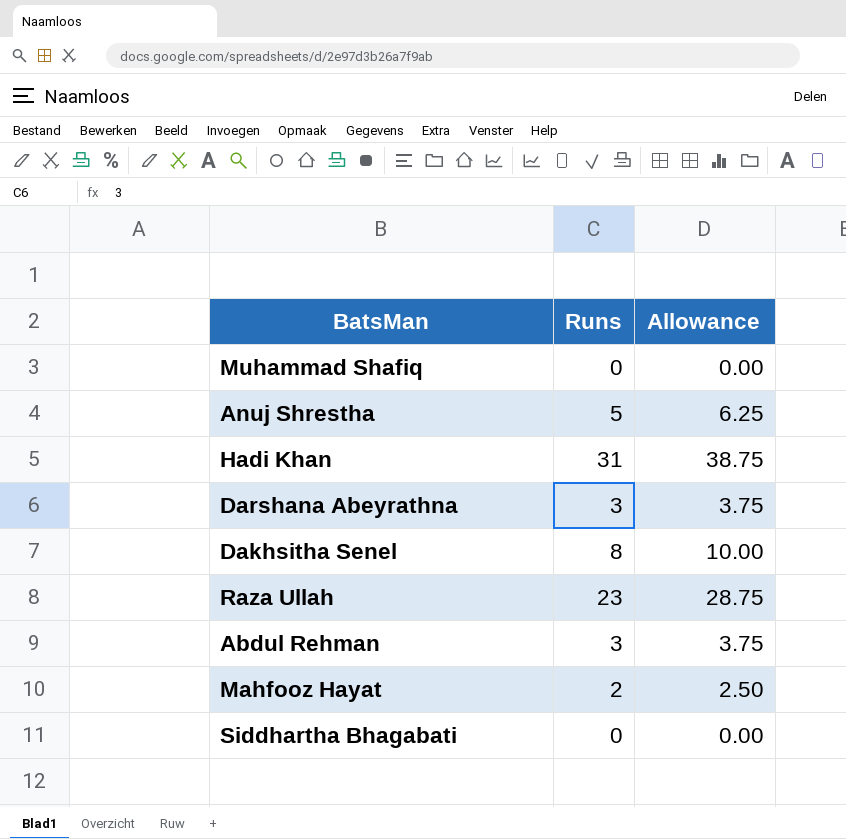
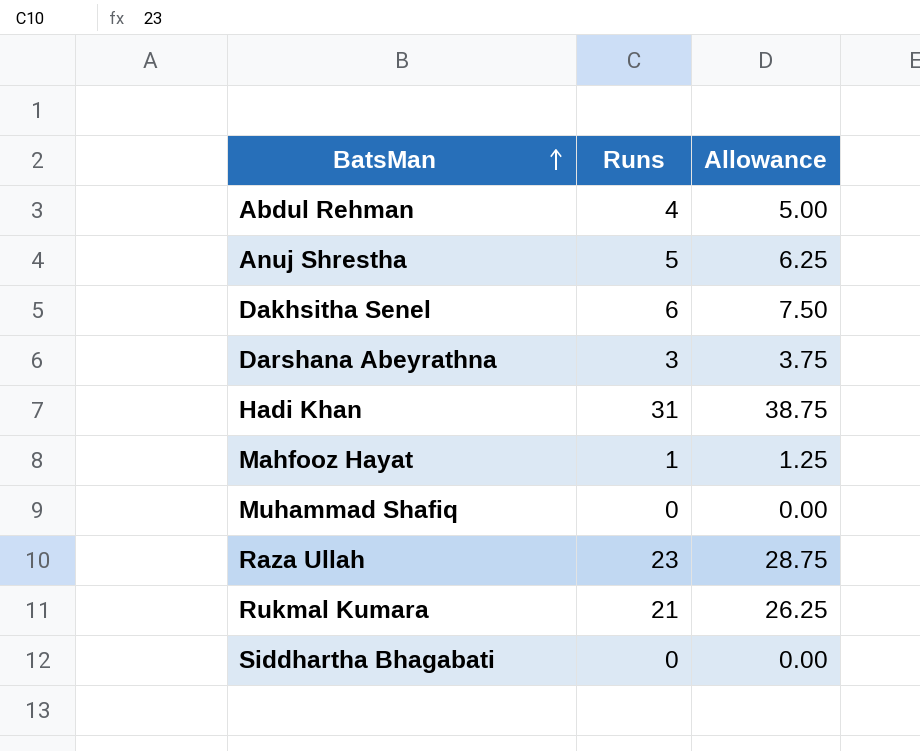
row order: none -> BatsMan ascending
Abdul Rehman | Runs: 3 -> 4
Abdul Rehman | Allowance: 3.75 -> 5.00
Dakhsitha Senel | Runs: 8 -> 6
Dakhsitha Senel | Allowance: 10.00 -> 7.50
Mahfooz Hayat | Runs: 2 -> 1
Mahfooz Hayat | Allowance: 2.50 -> 1.25
row Rukmal Kumara: none -> 21 | 26.25

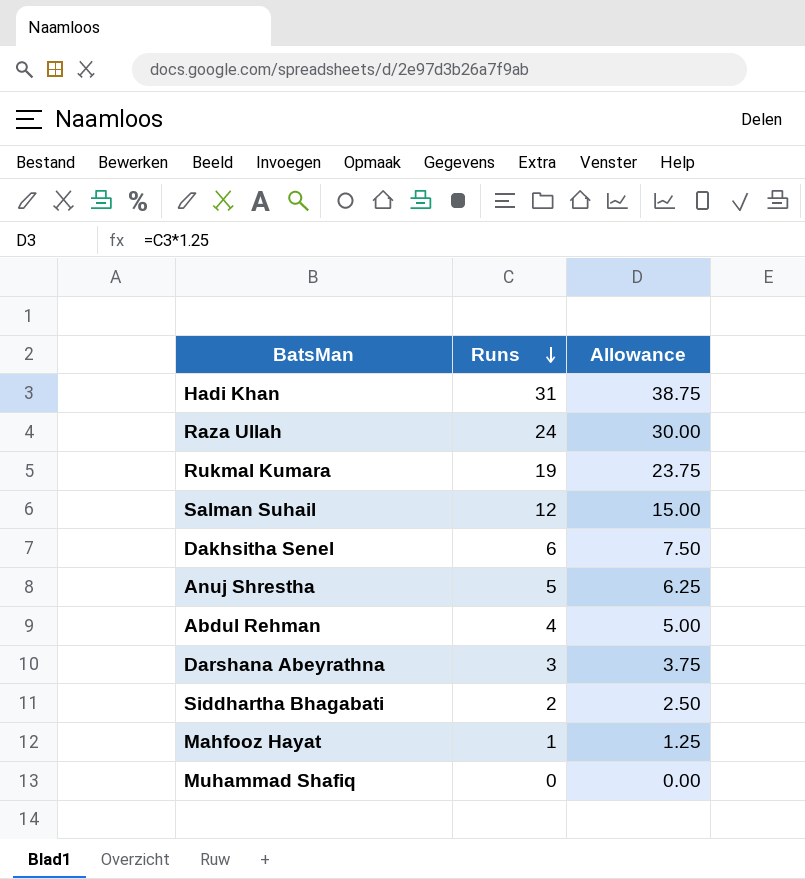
row order: BatsMan ascending -> Runs descending
Raza Ullah | Runs: 23 -> 24
Raza Ullah | Allowance: 28.75 -> 30.00
Rukmal Kumara | Runs: 21 -> 19
Rukmal Kumara | Allowance: 26.25 -> 23.75
row Salman Suhail: none -> 12 | 15.00
Siddhartha Bhagabati | Runs: 0 -> 2
Siddhartha Bhagabati | Allowance: 0.00 -> 2.50

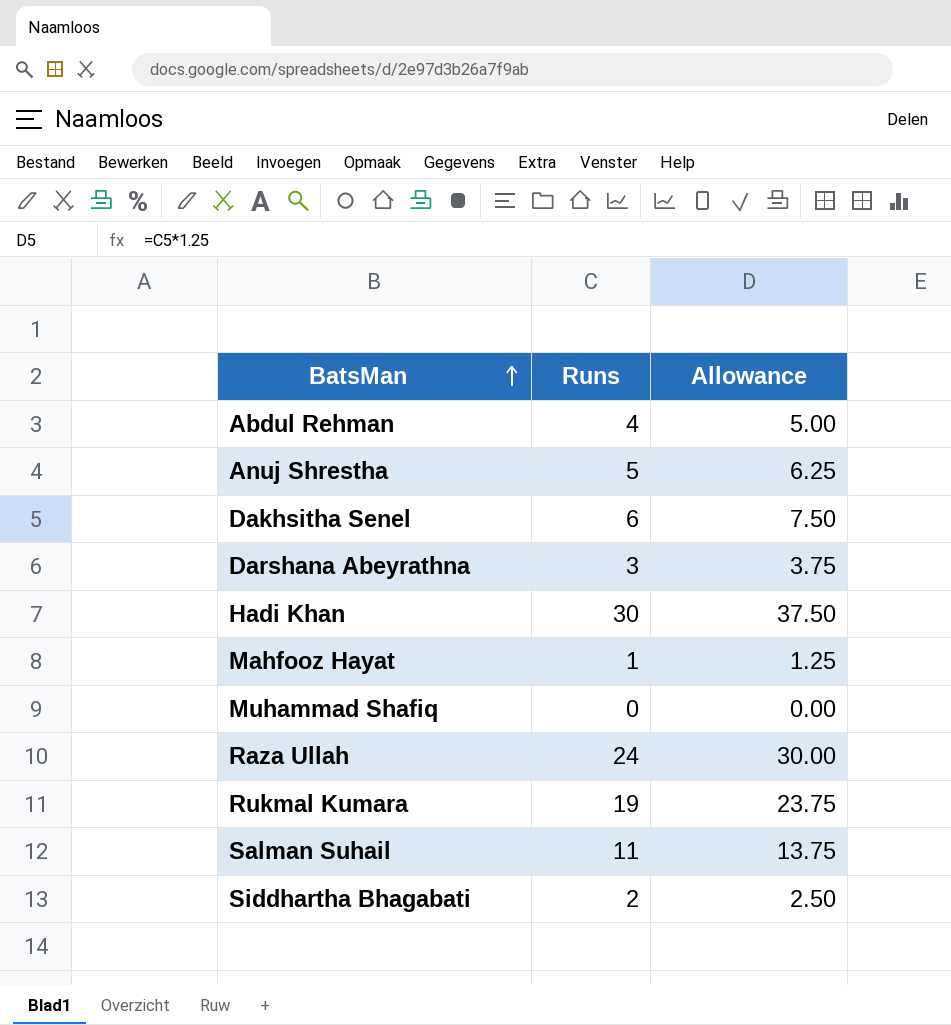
row order: Runs descending -> BatsMan ascending
Hadi Khan | Runs: 31 -> 30
Hadi Khan | Allowance: 38.75 -> 37.50
Salman Suhail | Runs: 12 -> 11
Salman Suhail | Allowance: 15.00 -> 13.75

